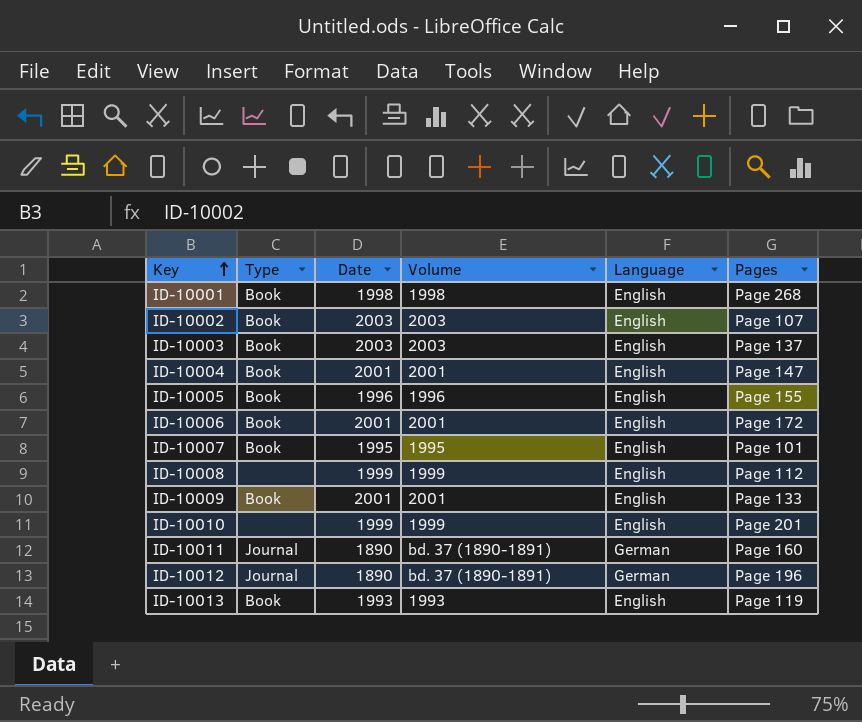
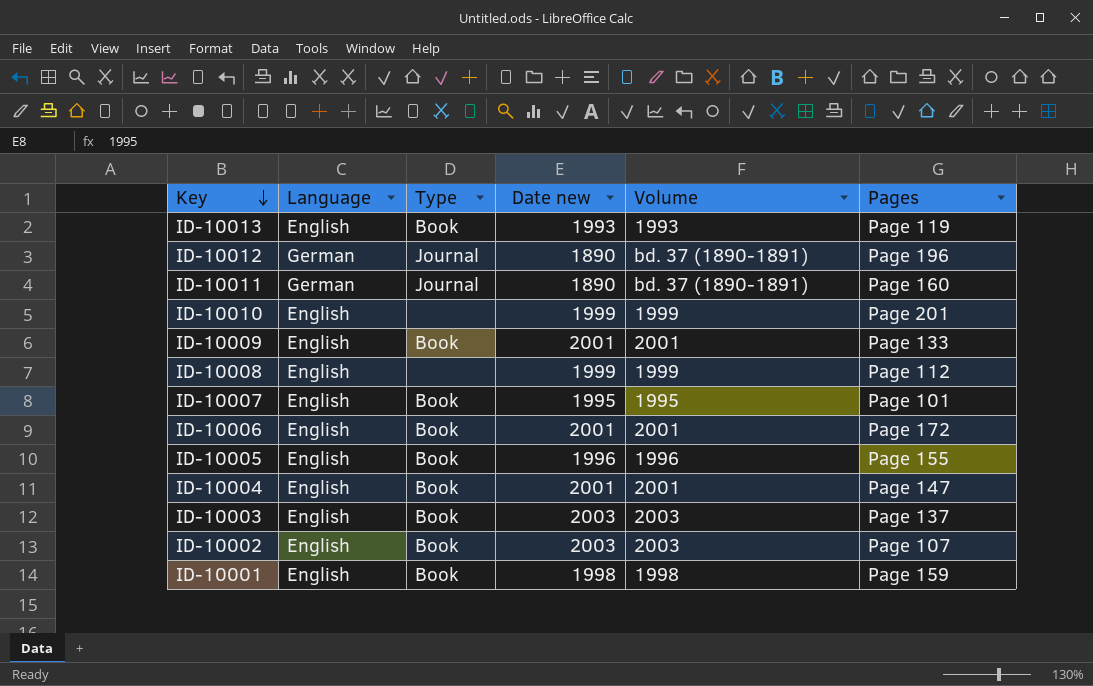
row order: Key ascending -> Key descending
column Language | position: 5 -> 2
column name: Date -> Date new
ID-10001 | Pages: Page 268 -> Page 159

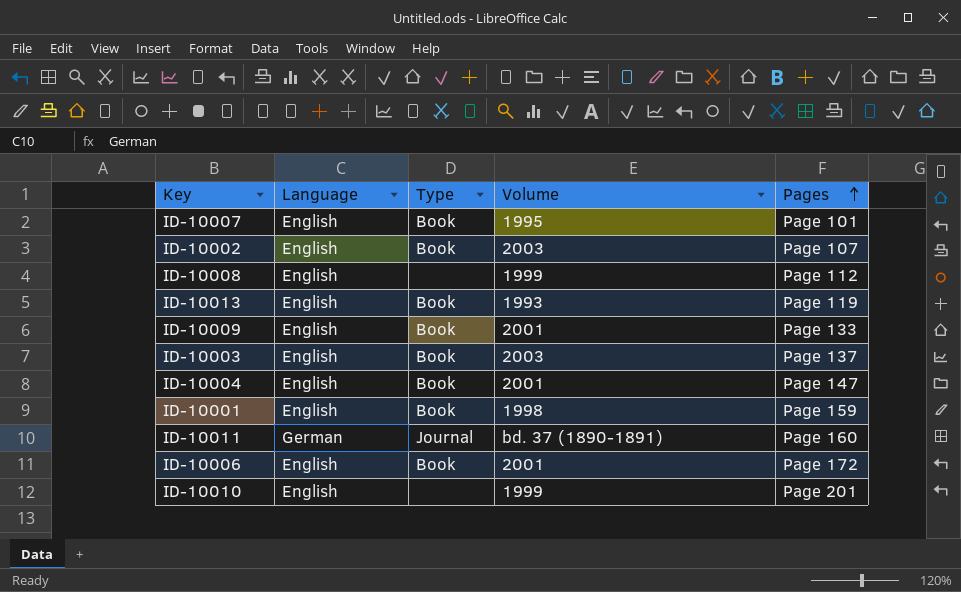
row order: Key descending -> Pages ascending
column Date new | position: 4 -> none
row ID-10012: German | Journal | 1890 | bd. 37 (1890-1891) | Page 196 -> none
row ID-10005: English | Book | 1996 | 1996 | Page 155 -> none

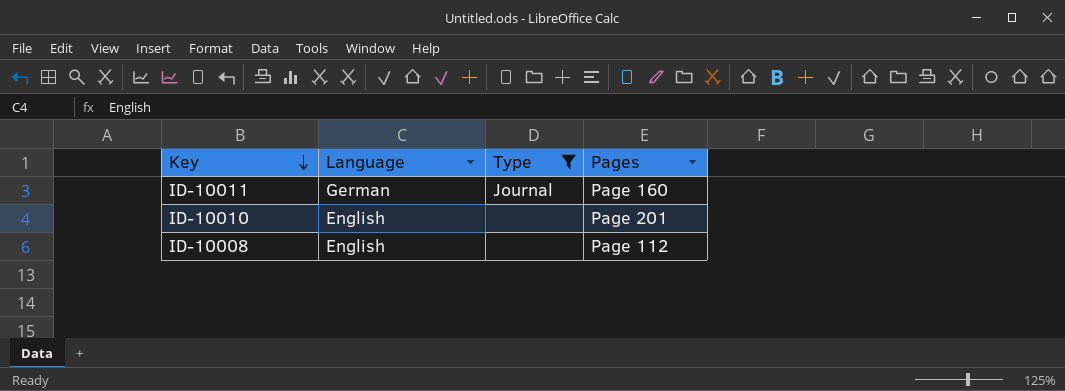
filter: none -> Type != Book
row order: Pages ascending -> Key descending
column Volume | position: 4 -> none

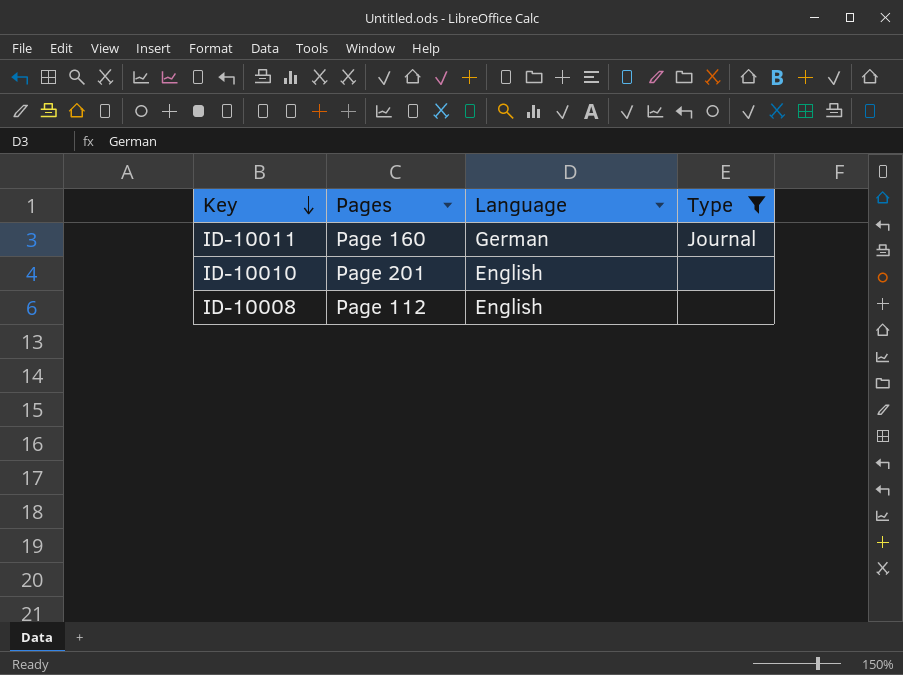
column Pages | position: 4 -> 2

